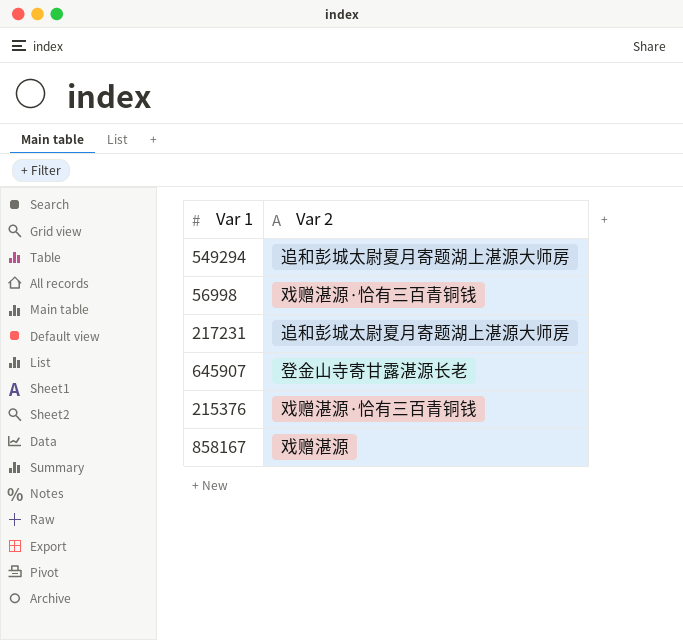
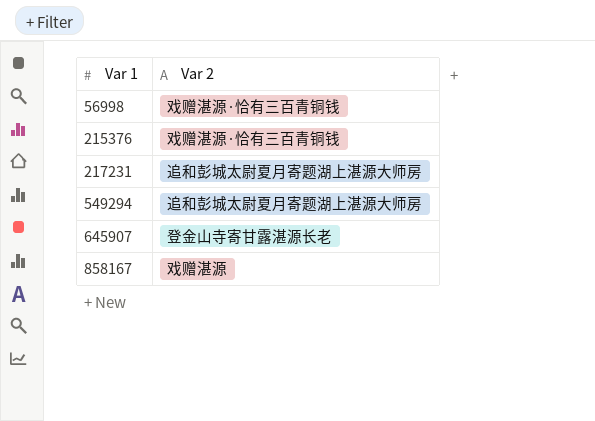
row order: none -> Var 1 ascending

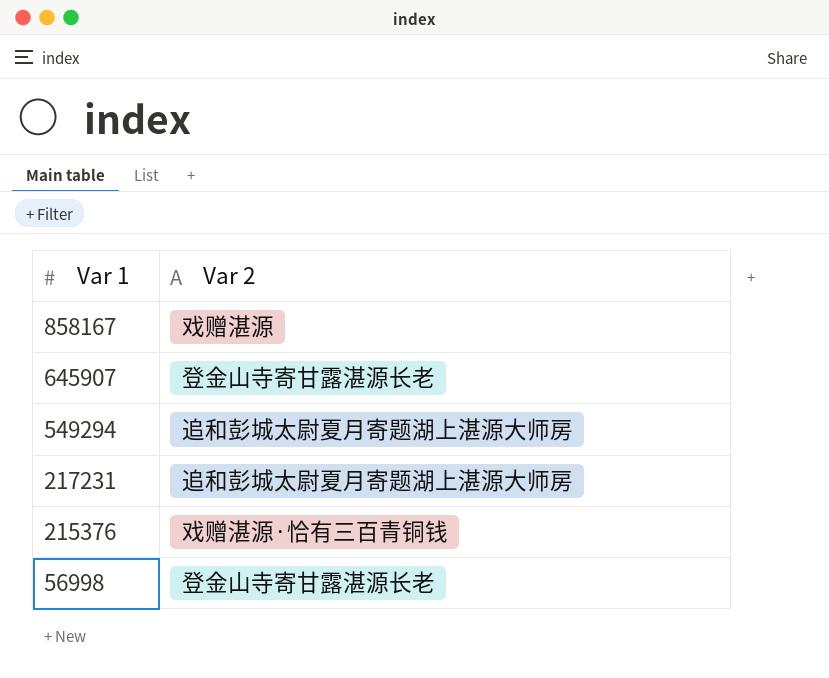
row order: Var 1 ascending -> Var 1 descending
56998 | Var 2: 戏赠湛源·恰有三百青铜钱 -> 登金山寺寄甘露湛源长老

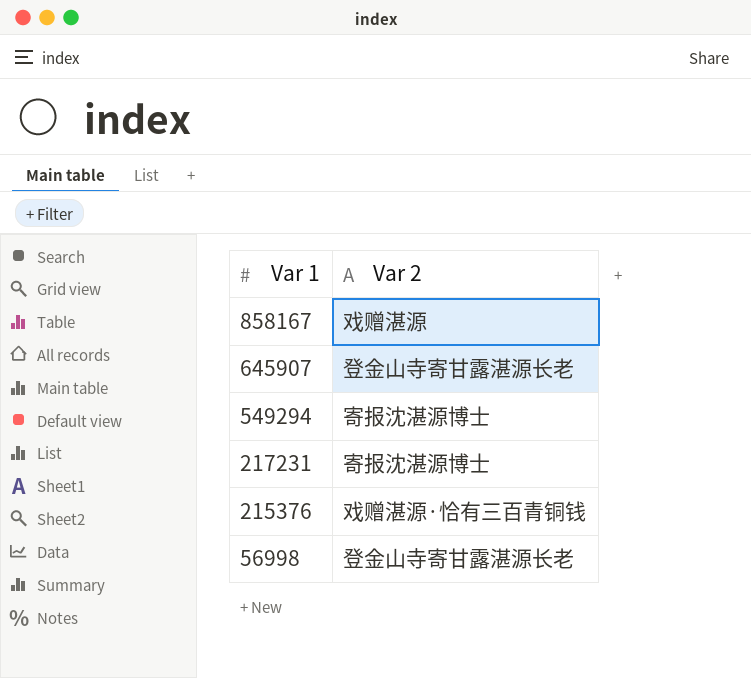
549294 | Var 2: 追和彭城太尉夏月寄题湖上湛源大师房 -> 寄报沈湛源博士
217231 | Var 2: 追和彭城太尉夏月寄题湖上湛源大师房 -> 寄报沈湛源博士

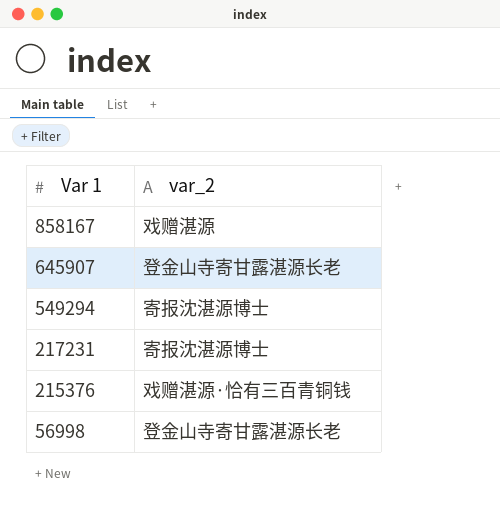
column name: Var 2 -> var_2

